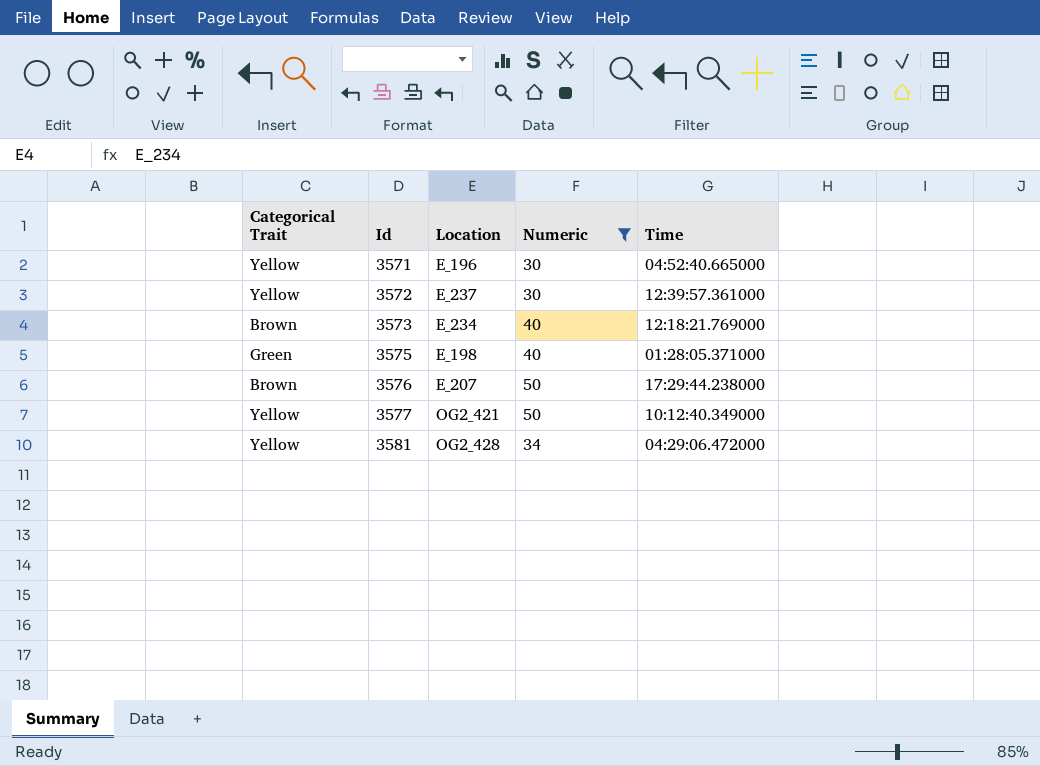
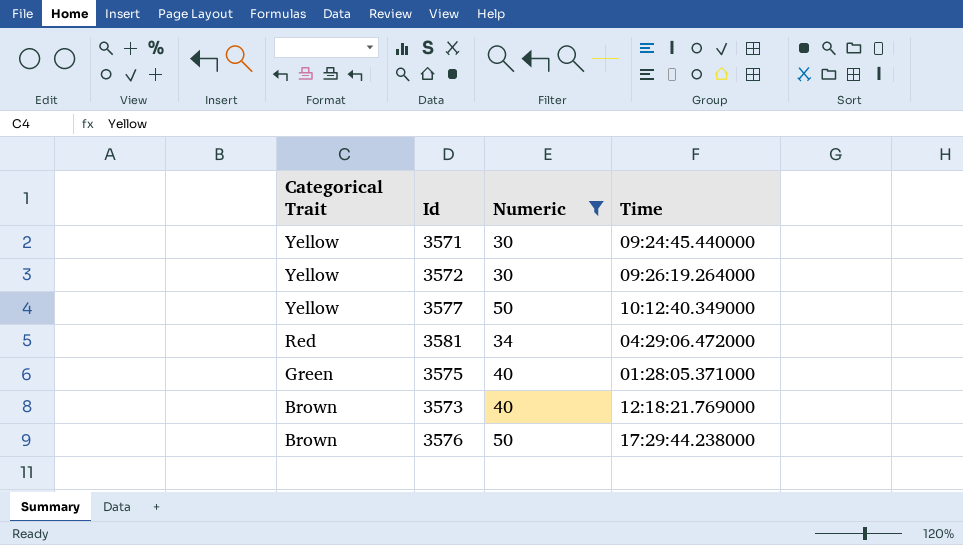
row order: Id ascending -> Categorical Trait descending
column Location | position: 3 -> none
3571 | Time: 04:52:40.665000 -> 09:24:45.440000
3572 | Time: 12:39:57.361000 -> 09:26:19.264000
3581 | Categorical Trait: Yellow -> Red

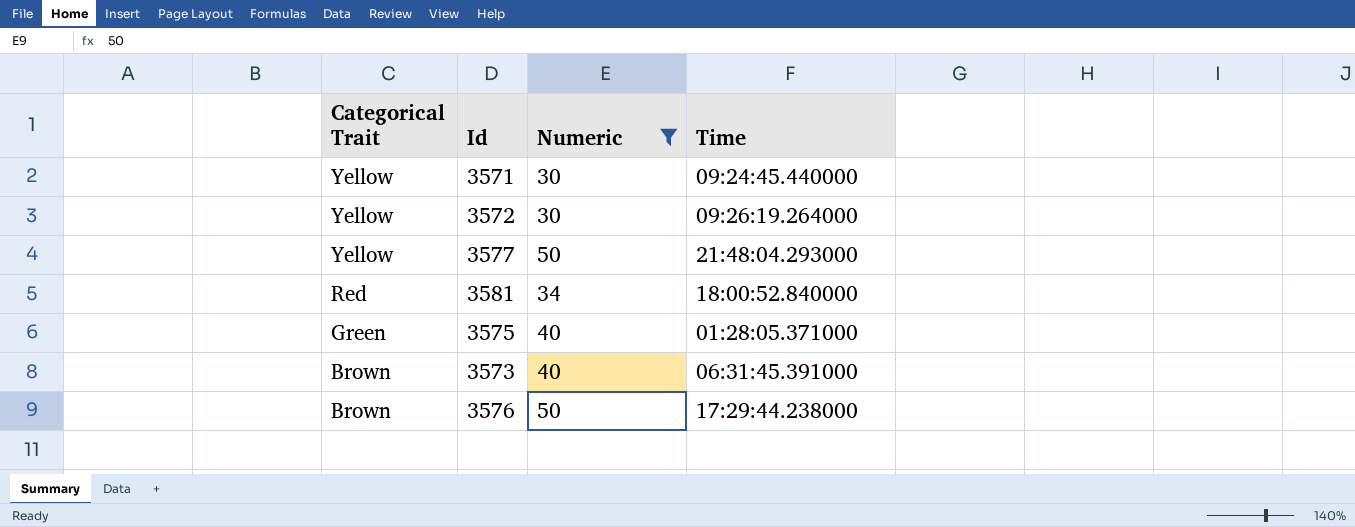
3577 | Time: 10:12:40.349000 -> 21:48:04.293000
3581 | Time: 04:29:06.472000 -> 18:00:52.840000
3573 | Time: 12:18:21.769000 -> 06:31:45.391000

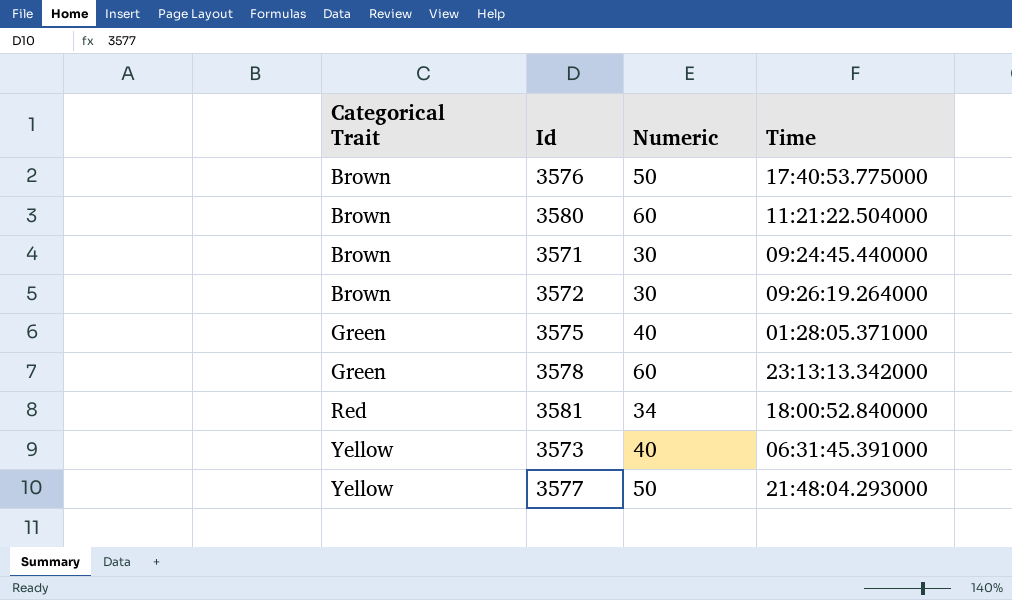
filter: Numeric != 60 -> none
row order: Categorical Trait descending -> Categorical Trait ascending
3576 | Time: 17:29:44.238000 -> 17:40:53.775000
3571 | Categorical Trait: Yellow -> Brown
3572 | Categorical Trait: Yellow -> Brown
3573 | Categorical Trait: Brown -> Yellow

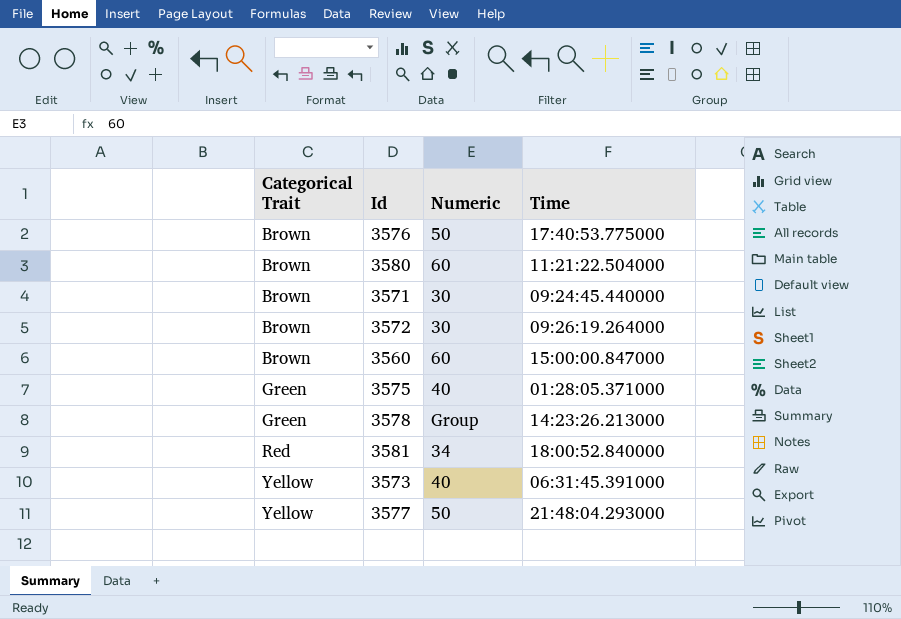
row 3560: none -> Brown | 60 | 15:00:00.847000
3578 | Numeric: 60 -> Group
3578 | Time: 23:13:13.342000 -> 14:23:26.213000

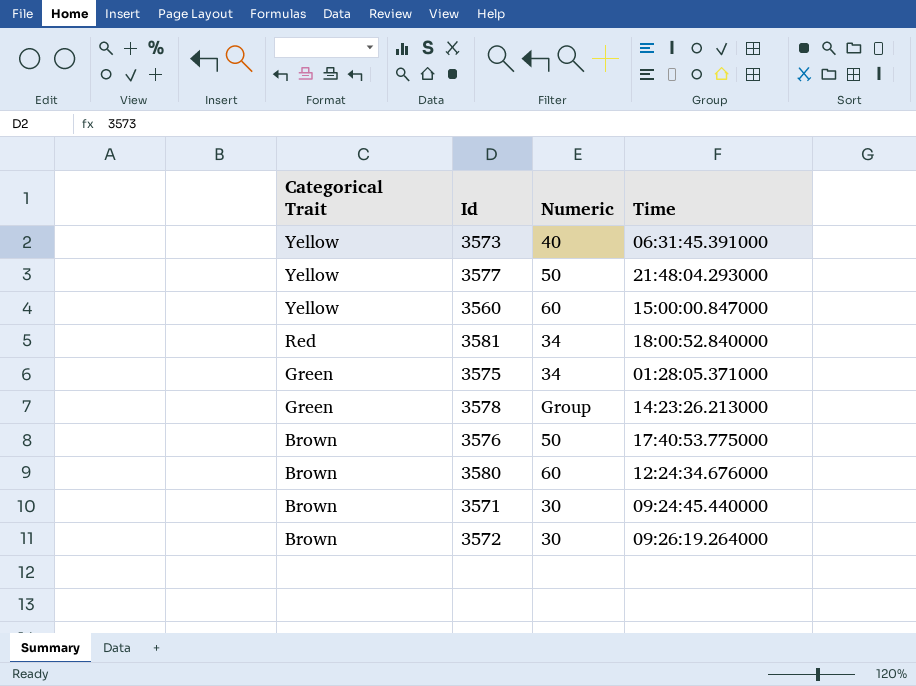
row order: Categorical Trait ascending -> Categorical Trait descending
3560 | Categorical Trait: Brown -> Yellow
3575 | Numeric: 40 -> 34
3580 | Time: 11:21:22.504000 -> 12:24:34.676000

